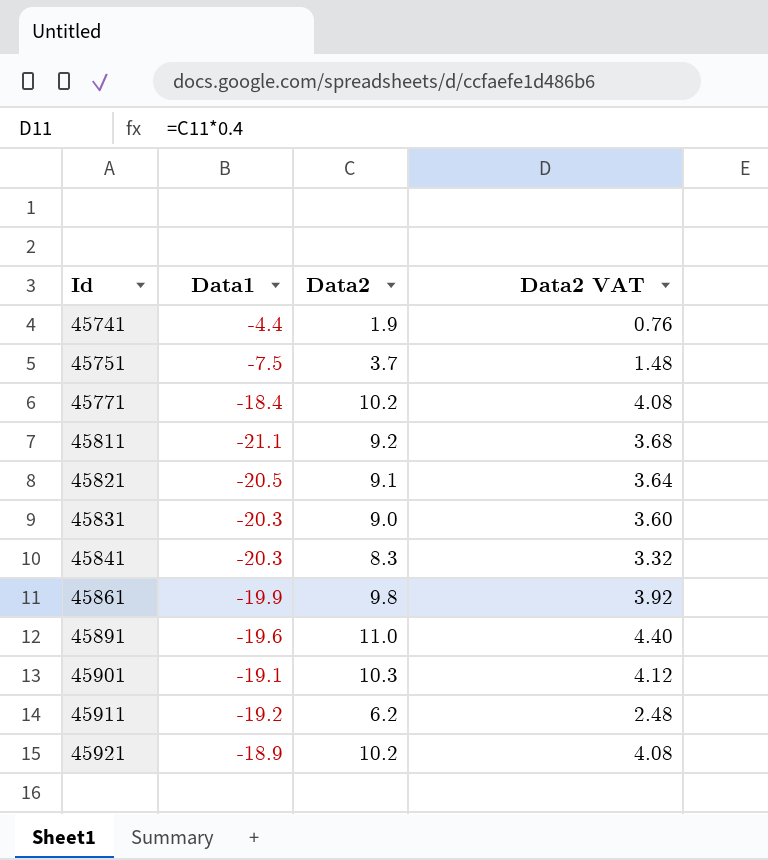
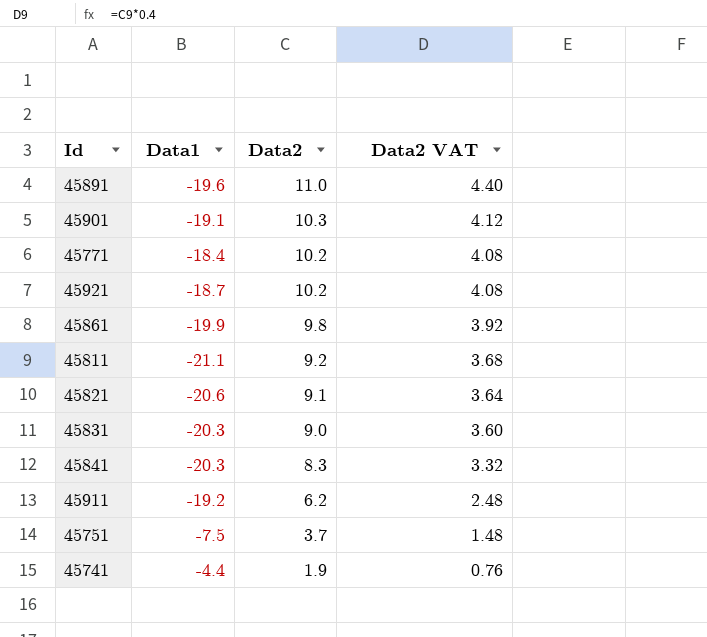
row order: Id ascending -> Data2 descending
45921 | Data1: -18.9 -> -18.7
45821 | Data1: -20.5 -> -20.6

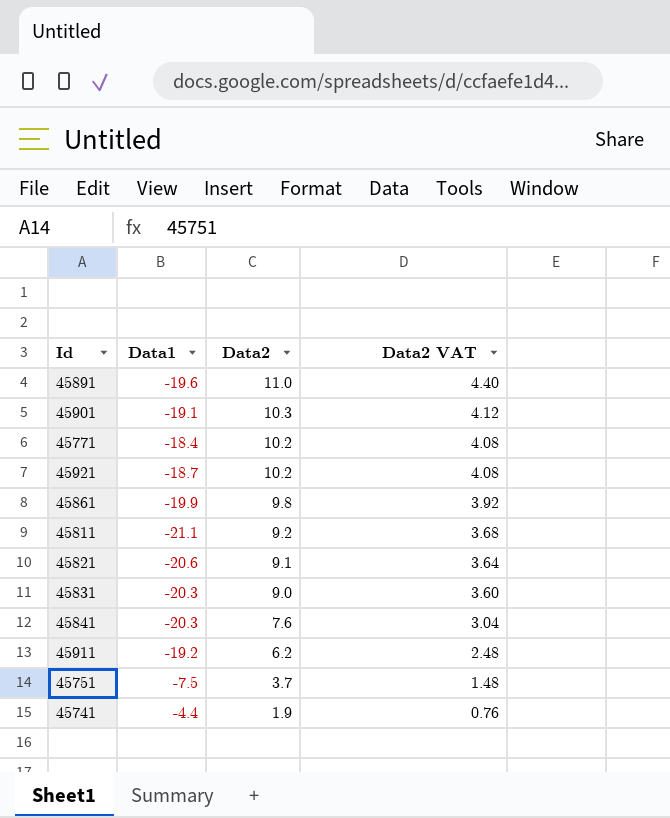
45841 | Data2: 8.3 -> 7.6
45841 | Data2 VAT: 3.32 -> 3.04

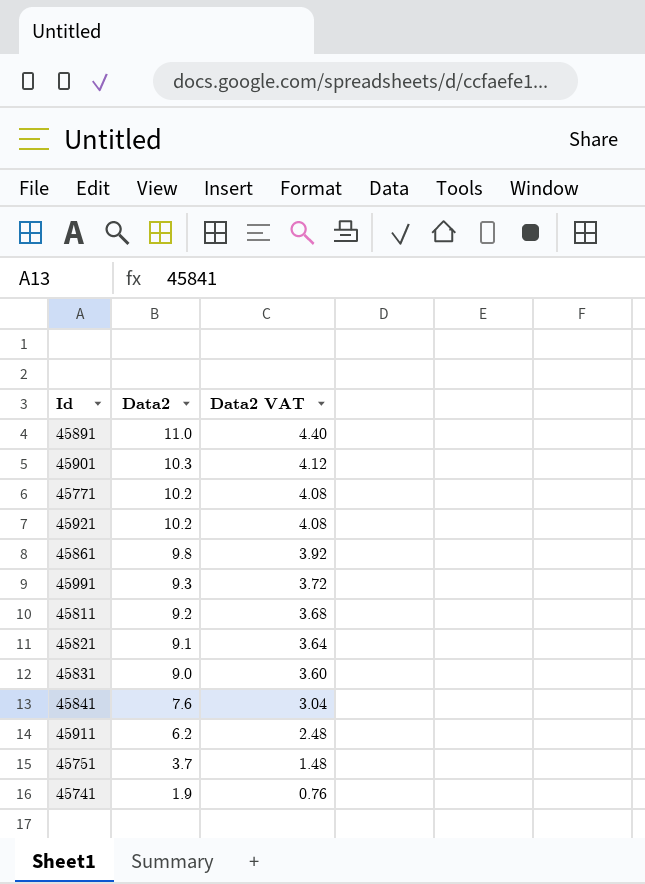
column Data1 | position: 2 -> none
row 45991: none -> 9.3 | 3.72

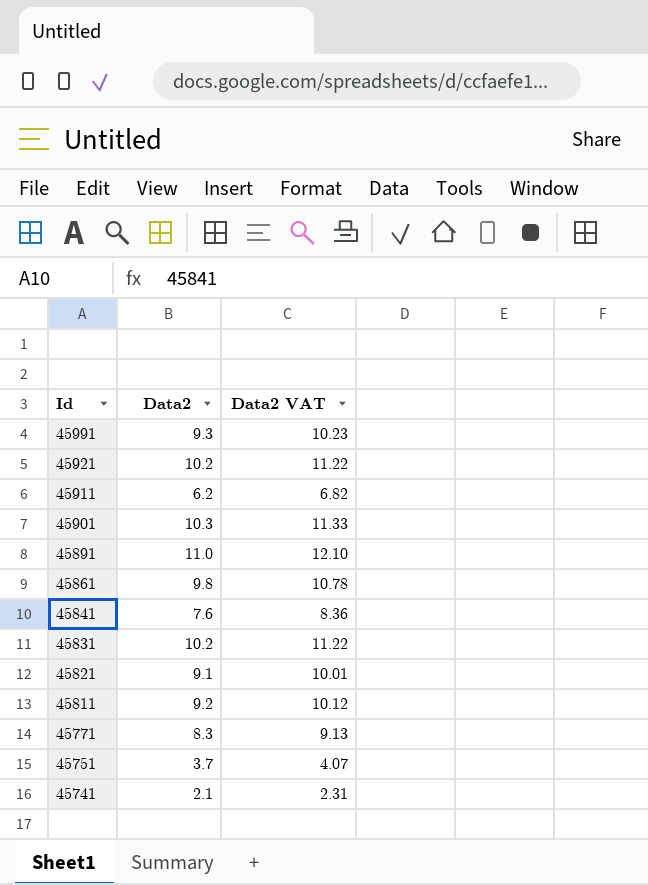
row order: Data2 descending -> Id descending
column Data2 VAT | formula: [Data2] * 0.4 -> [Data2] * 1.1
45831 | Data2: 9.0 -> 10.2
45771 | Data2: 10.2 -> 8.3
45741 | Data2: 1.9 -> 2.1

